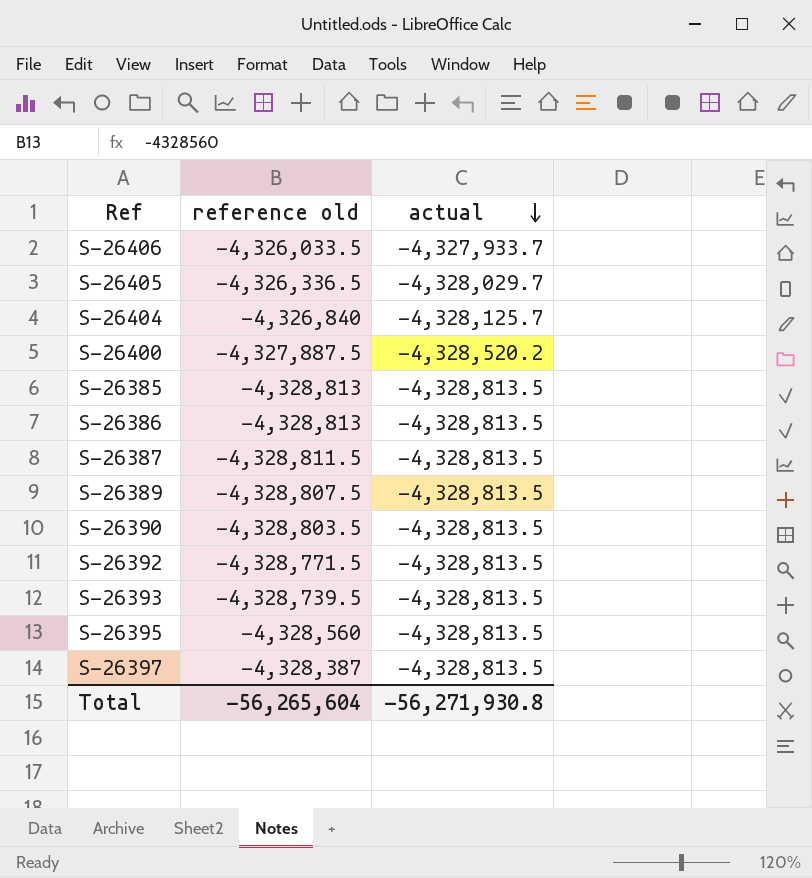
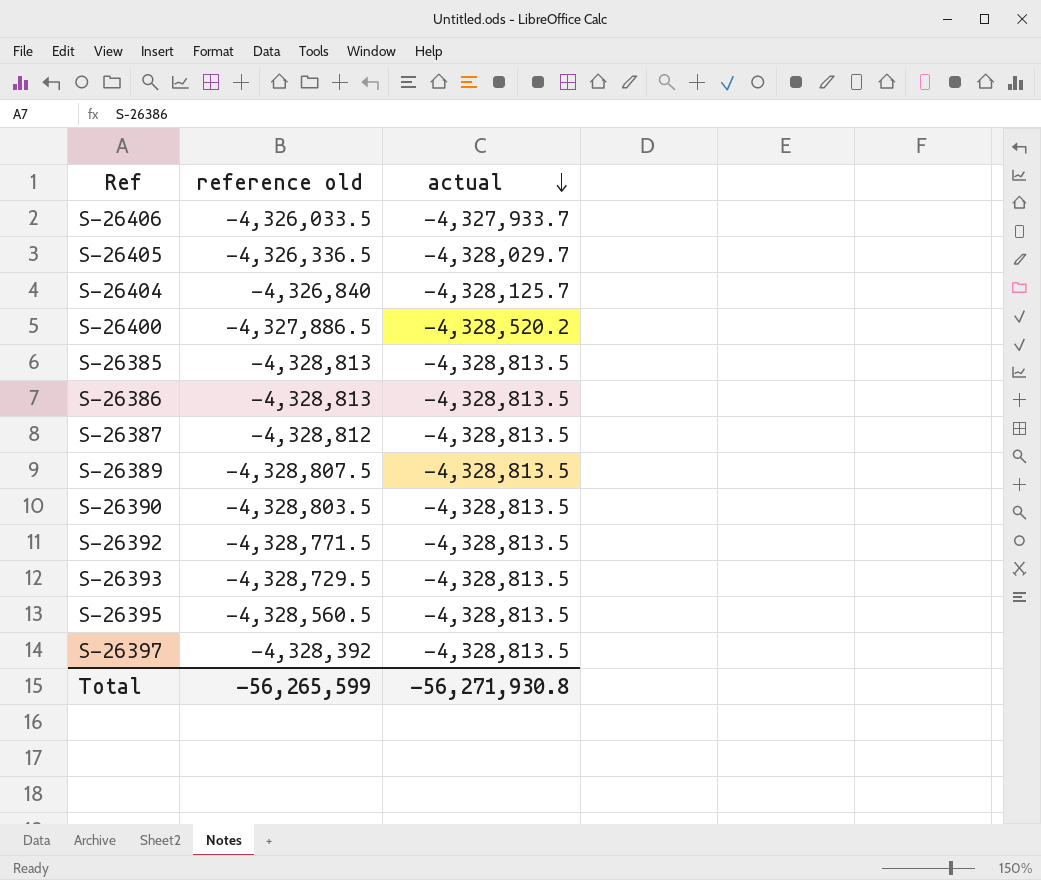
S-26400 | reference old: -4,327,887.5 -> -4,327,886.5
S-26387 | reference old: -4,328,811.5 -> -4,328,812
S-26393 | reference old: -4,328,739.5 -> -4,328,729.5
S-26395 | reference old: -4,328,560 -> -4,328,560.5
S-26397 | reference old: -4,328,387 -> -4,328,392
Total | reference old: -56,265,604 -> -56,265,599

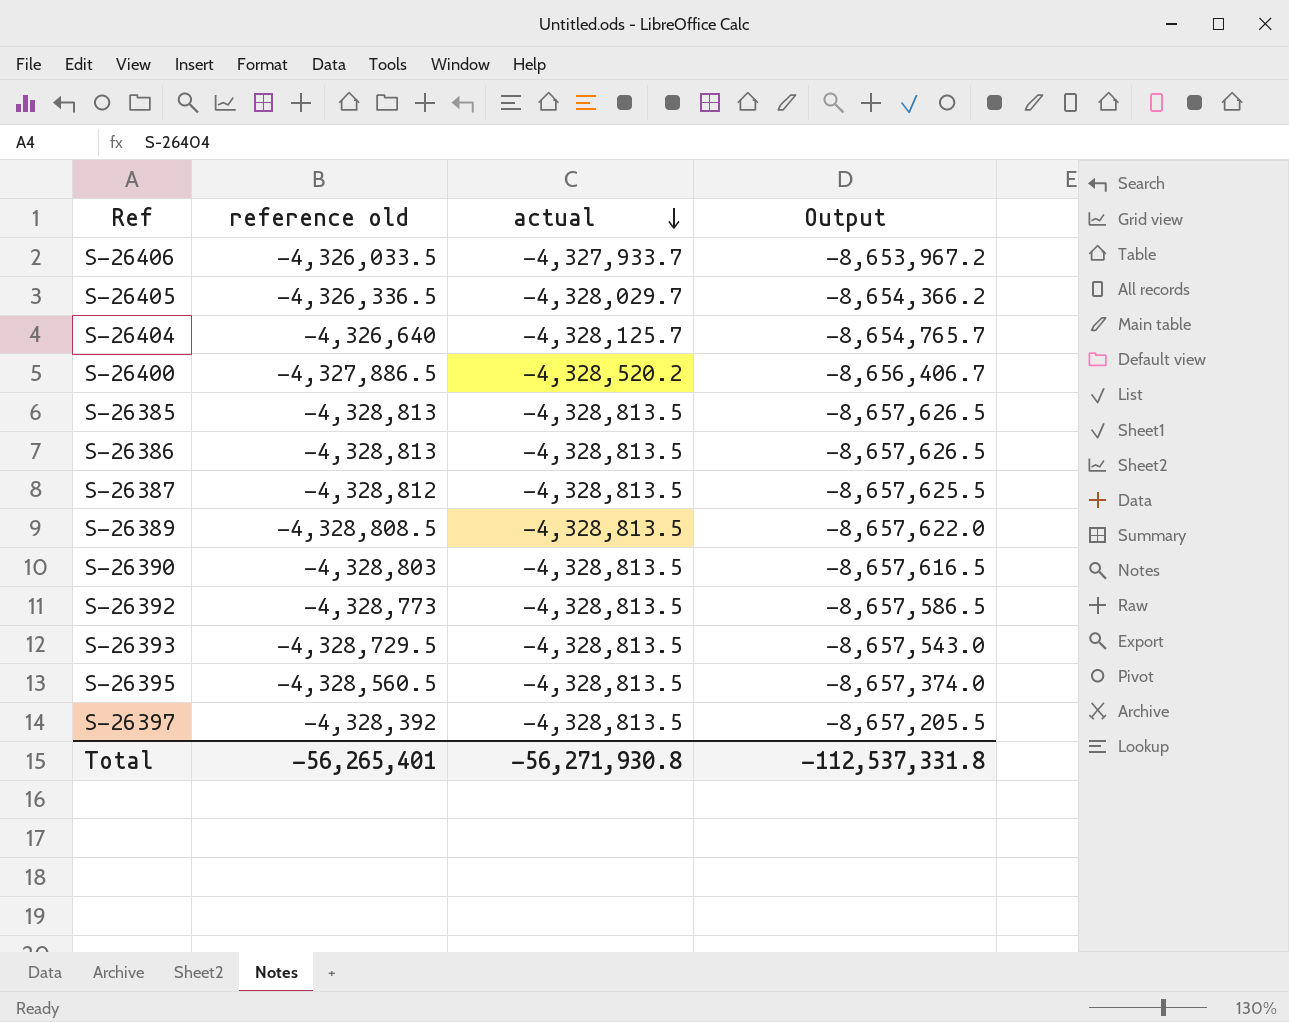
column Output | formula: none -> [reference old] + [actual]
S-26404 | reference old: -4,326,840 -> -4,326,640
S-26389 | reference old: -4,328,807.5 -> -4,328,808.5
S-26390 | reference old: -4,328,803.5 -> -4,328,803
S-26392 | reference old: -4,328,771.5 -> -4,328,773
Total | reference old: -56,265,599 -> -56,265,401

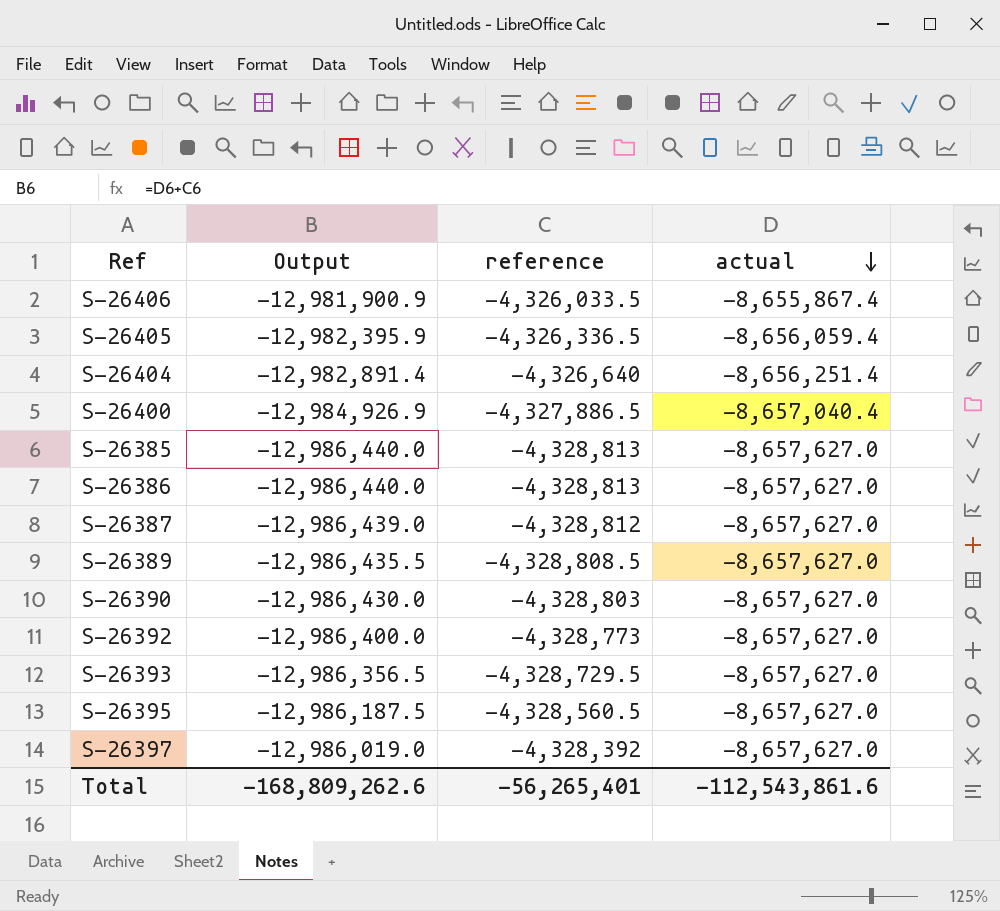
column Output | position: 4 -> 2
column name: reference old -> reference
S-26406 | Output: -8,653,967.2 -> -12,981,900.9
S-26406 | actual: -4,327,933.7 -> -8,655,867.4
S-26405 | Output: -8,654,366.2 -> -12,982,395.9
S-26405 | actual: -4,328,029.7 -> -8,656,059.4
S-26404 | Output: -8,654,765.7 -> -12,982,891.4
S-26404 | actual: -4,328,125.7 -> -8,656,251.4
S-26400 | Output: -8,656,406.7 -> -12,984,926.9
S-26400 | actual: -4,328,520.2 -> -8,657,040.4
S-26385 | Output: -8,657,626.5 -> -12,986,440.0
S-26385 | actual: -4,328,813.5 -> -8,657,627.0
S-26386 | Output: -8,657,626.5 -> -12,986,440.0
S-26386 | actual: -4,328,813.5 -> -8,657,627.0
S-26387 | Output: -8,657,625.5 -> -12,986,439.0
S-26387 | actual: -4,328,813.5 -> -8,657,627.0
S-26389 | Output: -8,657,622.0 -> -12,986,435.5
S-26389 | actual: -4,328,813.5 -> -8,657,627.0
S-26390 | Output: -8,657,616.5 -> -12,986,430.0
S-26390 | actual: -4,328,813.5 -> -8,657,627.0
S-26392 | Output: -8,657,586.5 -> -12,986,400.0
S-26392 | actual: -4,328,813.5 -> -8,657,627.0
S-26393 | Output: -8,657,543.0 -> -12,986,356.5
S-26393 | actual: -4,328,813.5 -> -8,657,627.0
S-26395 | Output: -8,657,374.0 -> -12,986,187.5
S-26395 | actual: -4,328,813.5 -> -8,657,627.0
S-26397 | Output: -8,657,205.5 -> -12,986,019.0
S-26397 | actual: -4,328,813.5 -> -8,657,627.0
Total | Output: -112,537,331.8 -> -168,809,262.6
Total | actual: -56,271,930.8 -> -112,543,861.6

